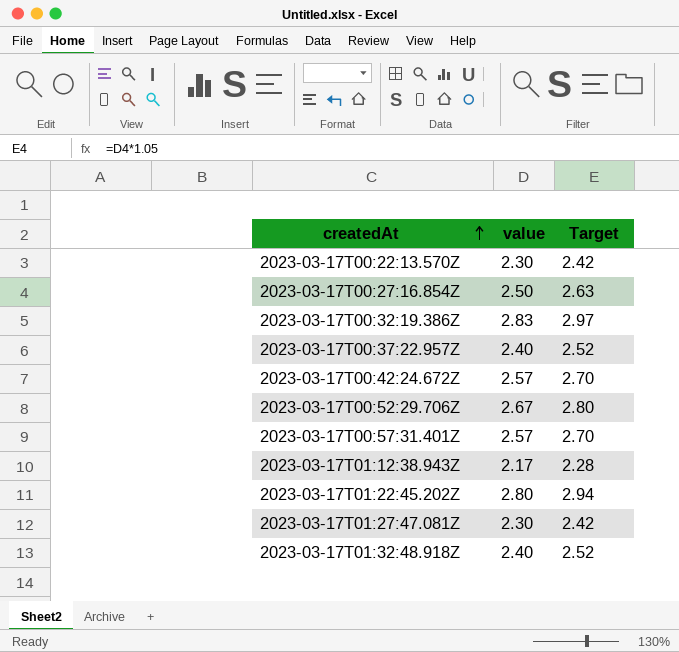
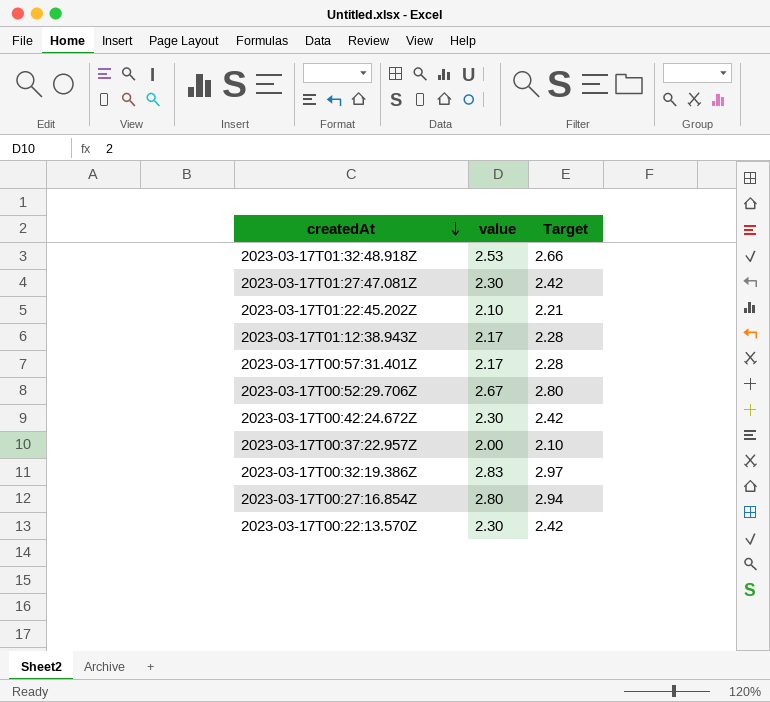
row order: createdAt ascending -> createdAt descending
2023-03-17T01:32:48.918Z | value: 2.40 -> 2.53
2023-03-17T01:32:48.918Z | Target: 2.52 -> 2.66
2023-03-17T01:22:45.202Z | value: 2.80 -> 2.10
2023-03-17T01:22:45.202Z | Target: 2.94 -> 2.21
2023-03-17T00:57:31.401Z | value: 2.57 -> 2.17
2023-03-17T00:57:31.401Z | Target: 2.70 -> 2.28
2023-03-17T00:42:24.672Z | value: 2.57 -> 2.30
2023-03-17T00:42:24.672Z | Target: 2.70 -> 2.42
2023-03-17T00:37:22.957Z | value: 2.40 -> 2.00
2023-03-17T00:37:22.957Z | Target: 2.52 -> 2.10
2023-03-17T00:27:16.854Z | value: 2.50 -> 2.80
2023-03-17T00:27:16.854Z | Target: 2.63 -> 2.94

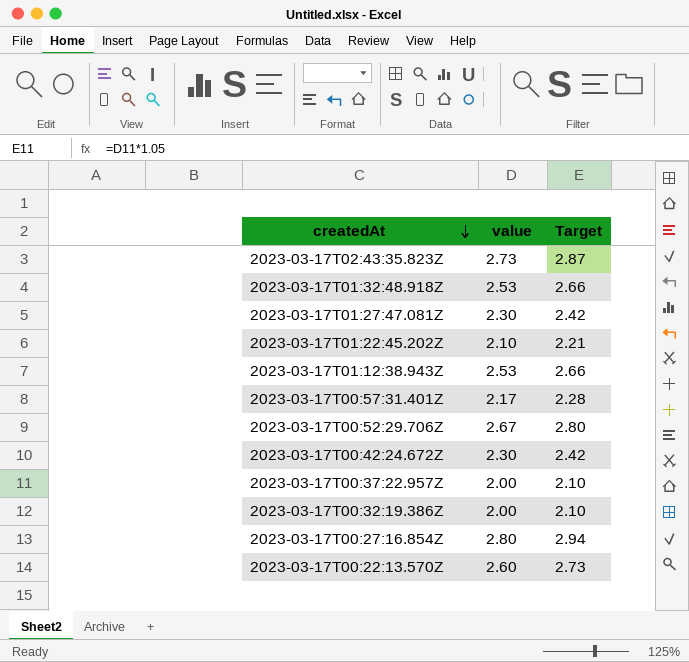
row 2023-03-17T02:43:35.823Z: none -> 2.73 | 2.87
2023-03-17T01:12:38.943Z | value: 2.17 -> 2.53
2023-03-17T01:12:38.943Z | Target: 2.28 -> 2.66
2023-03-17T00:32:19.386Z | value: 2.83 -> 2.00
2023-03-17T00:32:19.386Z | Target: 2.97 -> 2.10
2023-03-17T00:22:13.570Z | value: 2.30 -> 2.60
2023-03-17T00:22:13.570Z | Target: 2.42 -> 2.73

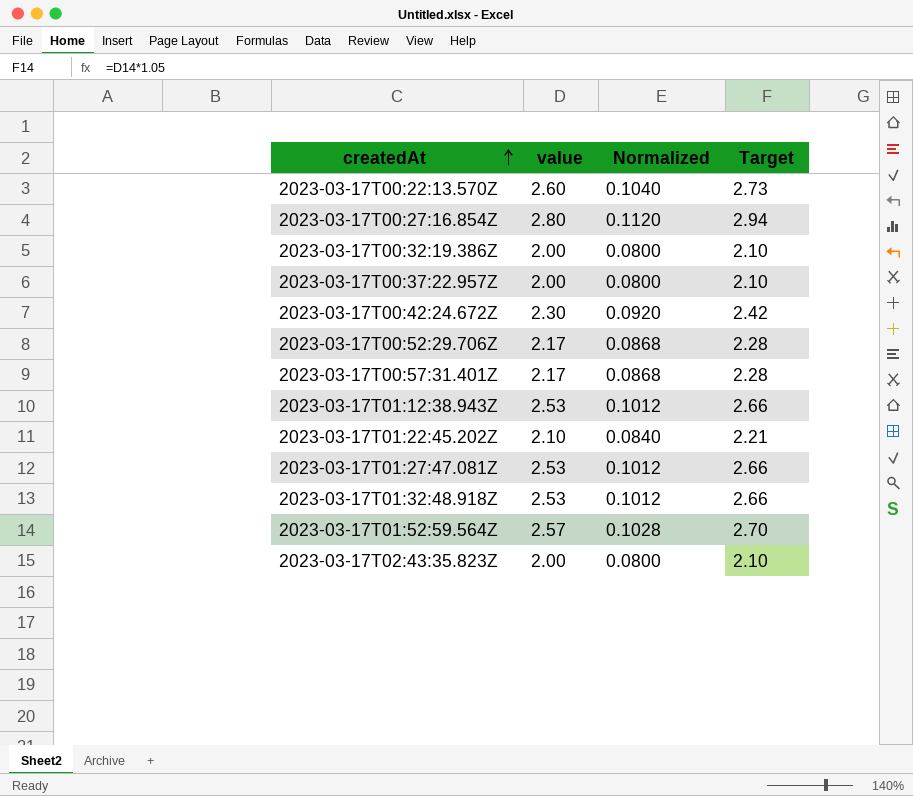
row order: createdAt descending -> createdAt ascending
column Normalized | formula: none -> [value] * 0.04
2023-03-17T00:52:29.706Z | value: 2.67 -> 2.17
2023-03-17T00:52:29.706Z | Target: 2.80 -> 2.28
2023-03-17T01:27:47.081Z | value: 2.30 -> 2.53
2023-03-17T01:27:47.081Z | Target: 2.42 -> 2.66
row 2023-03-17T01:52:59.564Z: none -> 2.57 | 0.1028 | 2.70
2023-03-17T02:43:35.823Z | value: 2.73 -> 2.00
2023-03-17T02:43:35.823Z | Target: 2.87 -> 2.10

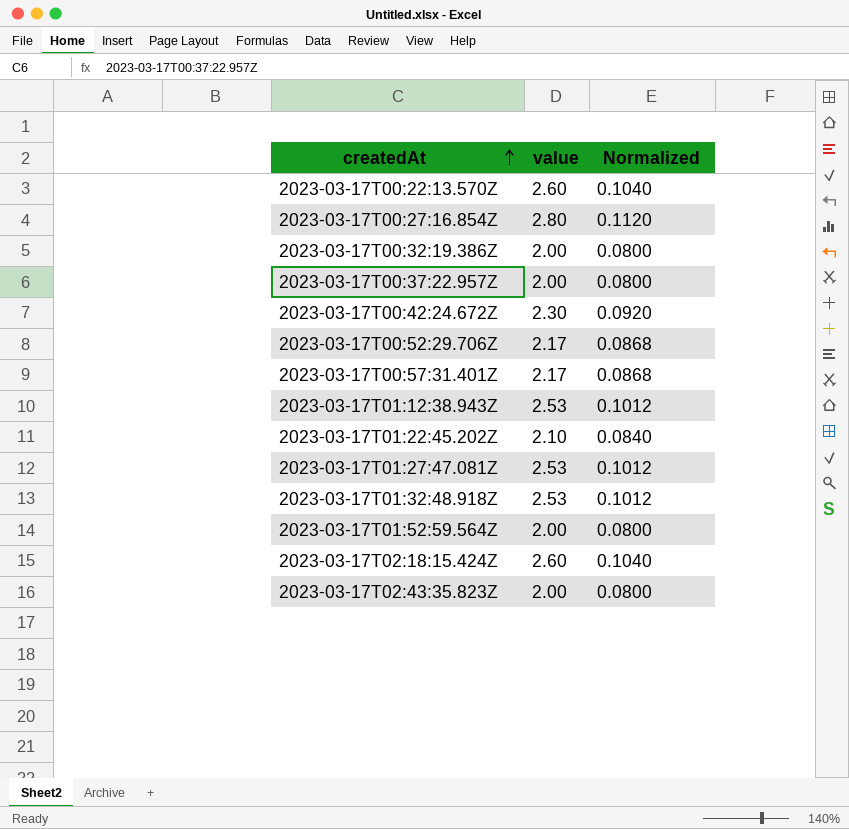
column Target | formula: [value] * 1.05 -> none
2023-03-17T01:52:59.564Z | value: 2.57 -> 2.00
2023-03-17T01:52:59.564Z | Normalized: 0.1028 -> 0.0800
row 2023-03-17T02:18:15.424Z: none -> 2.60 | 0.1040

